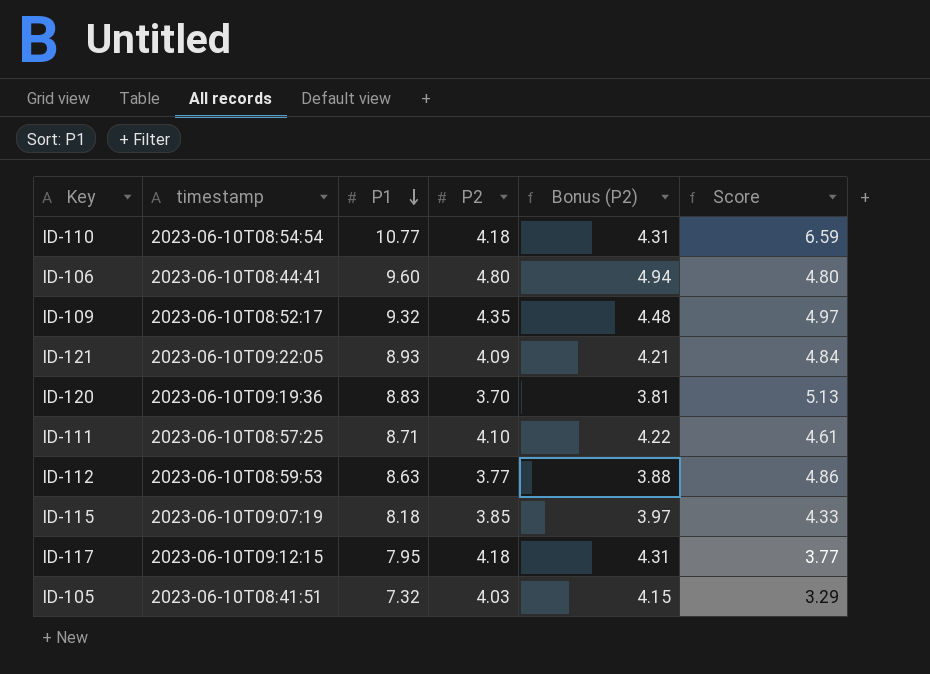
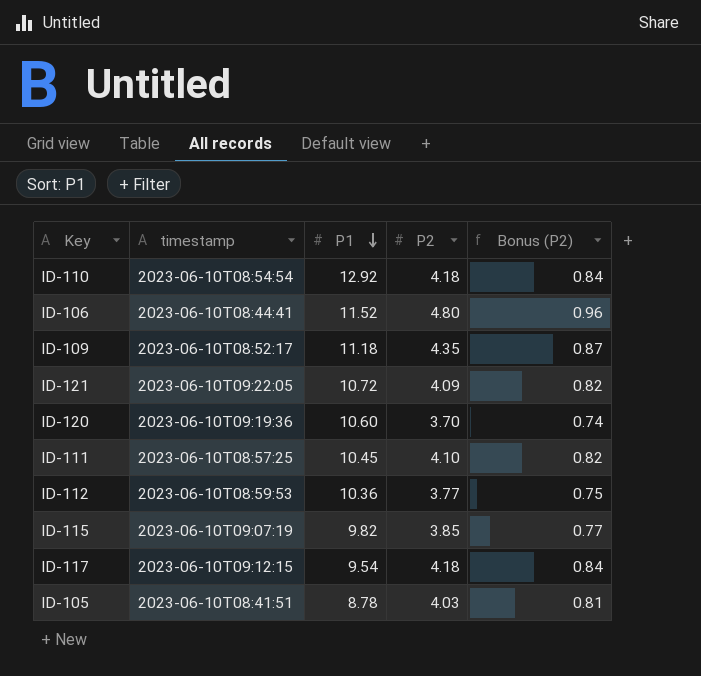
column Score | formula: [P1] - [P2] -> none
column Bonus (P2) | formula: [P2] * 1.03 -> [P2] * 0.2
ID-110 | P1: 10.77 -> 12.92
ID-106 | P1: 9.60 -> 11.52
ID-109 | P1: 9.32 -> 11.18
ID-121 | P1: 8.93 -> 10.72
ID-120 | P1: 8.83 -> 10.60
ID-111 | P1: 8.71 -> 10.45
ID-112 | P1: 8.63 -> 10.36
ID-115 | P1: 8.18 -> 9.82
ID-117 | P1: 7.95 -> 9.54
ID-105 | P1: 7.32 -> 8.78

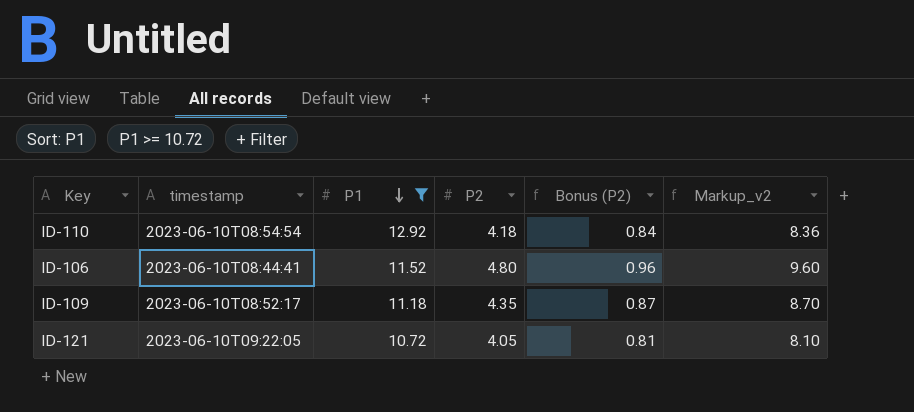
filter: none -> P1 >= 10.72
column Markup_v2 | formula: none -> [P2] * 2
ID-121 | P2: 4.09 -> 4.05
ID-121 | Bonus (P2): 0.82 -> 0.81

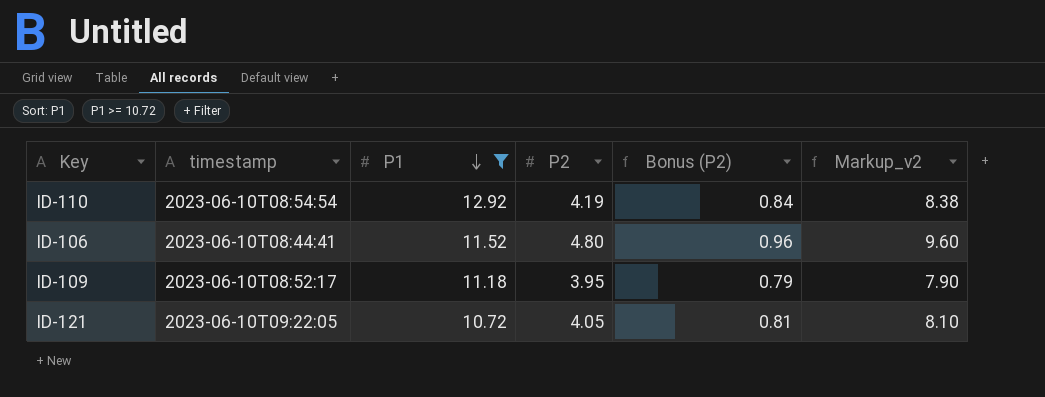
ID-110 | P2: 4.18 -> 4.19
ID-110 | Markup_v2: 8.36 -> 8.38
ID-109 | P2: 4.35 -> 3.95
ID-109 | Bonus (P2): 0.87 -> 0.79
ID-109 | Markup_v2: 8.70 -> 7.90

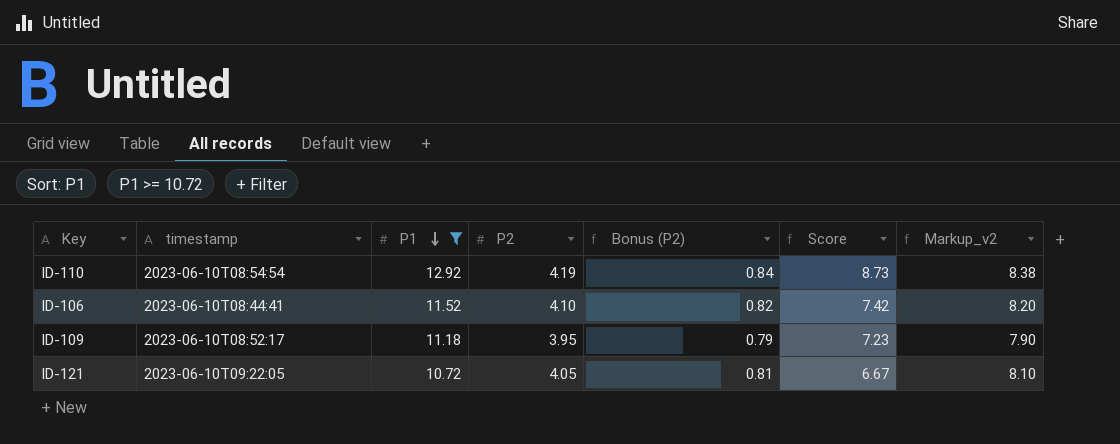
column Score | formula: none -> [P1] - [P2]
ID-106 | P2: 4.80 -> 4.10
ID-106 | Bonus (P2): 0.96 -> 0.82
ID-106 | Markup_v2: 9.60 -> 8.20

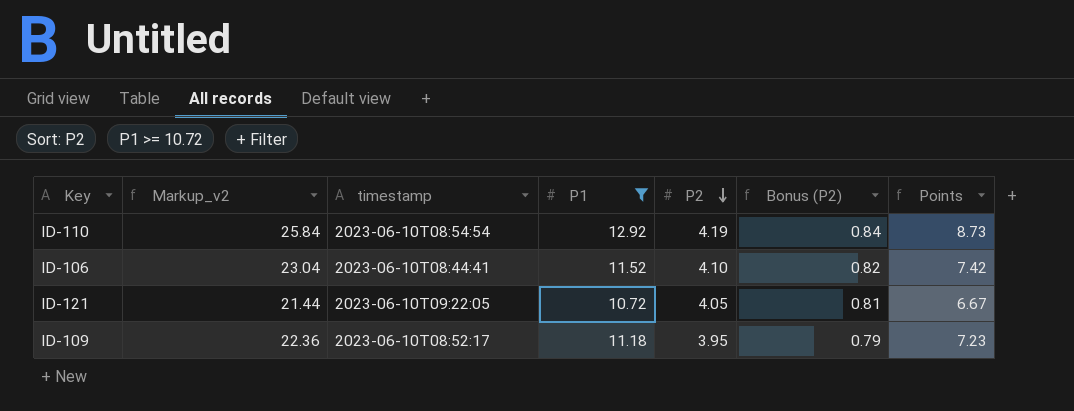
row order: P1 descending -> P2 descending
column Markup_v2 | formula: [P2] * 2 -> [P1] * 2
column Markup_v2 | position: 7 -> 2
column name: Score -> Points

